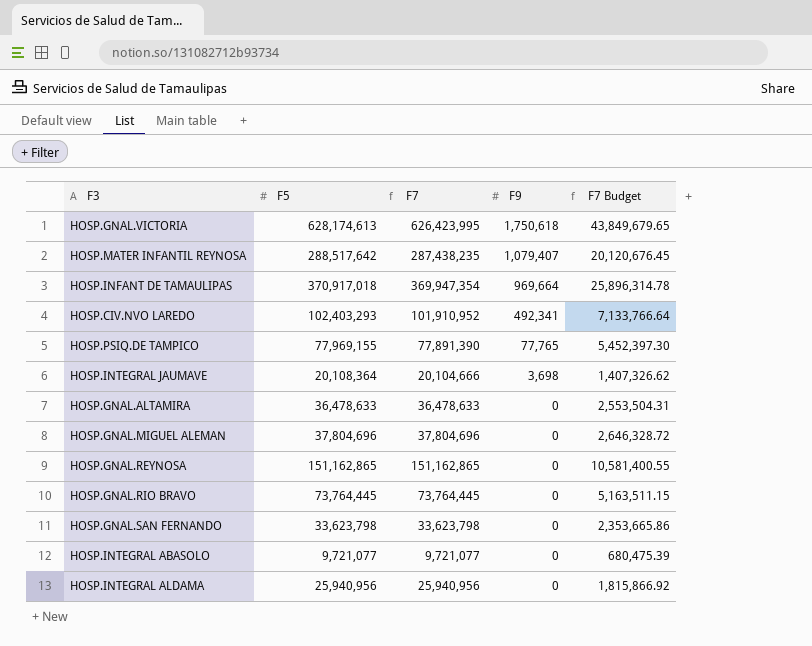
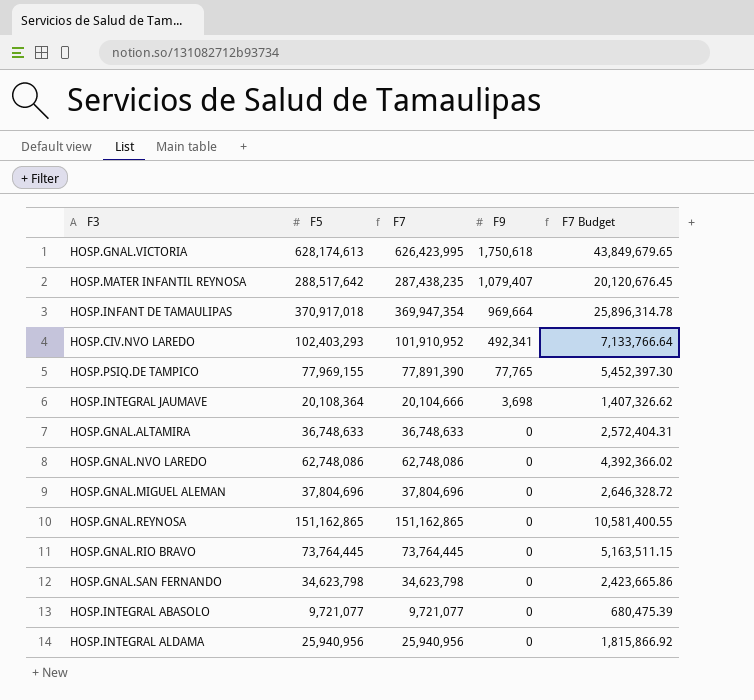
HOSP.GNAL.ALTAMIRA | F5: 36,478,633 -> 36,748,633
HOSP.GNAL.ALTAMIRA | F7: 36,478,633 -> 36,748,633
HOSP.GNAL.ALTAMIRA | F7 Budget: 2,553,504.31 -> 2,572,404.31
row HOSP.GNAL.NVO LAREDO: none -> 62,748,086 | 62,748,086 | 0 | 4,392,366.02
HOSP.GNAL.SAN FERNANDO | F5: 33,623,798 -> 34,623,798
HOSP.GNAL.SAN FERNANDO | F7: 33,623,798 -> 34,623,798
HOSP.GNAL.SAN FERNANDO | F7 Budget: 2,353,665.86 -> 2,423,665.86

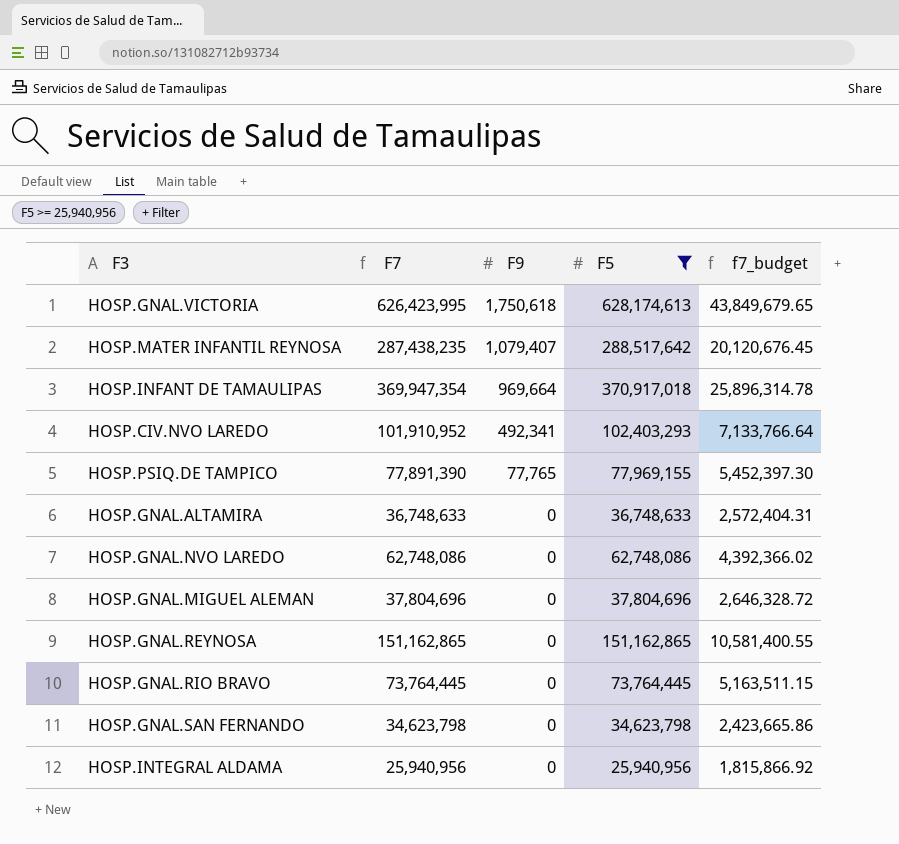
filter: none -> F5 >= 25,940,956
column F5 | position: 2 -> 4
column name: F7 Budget -> f7_budget

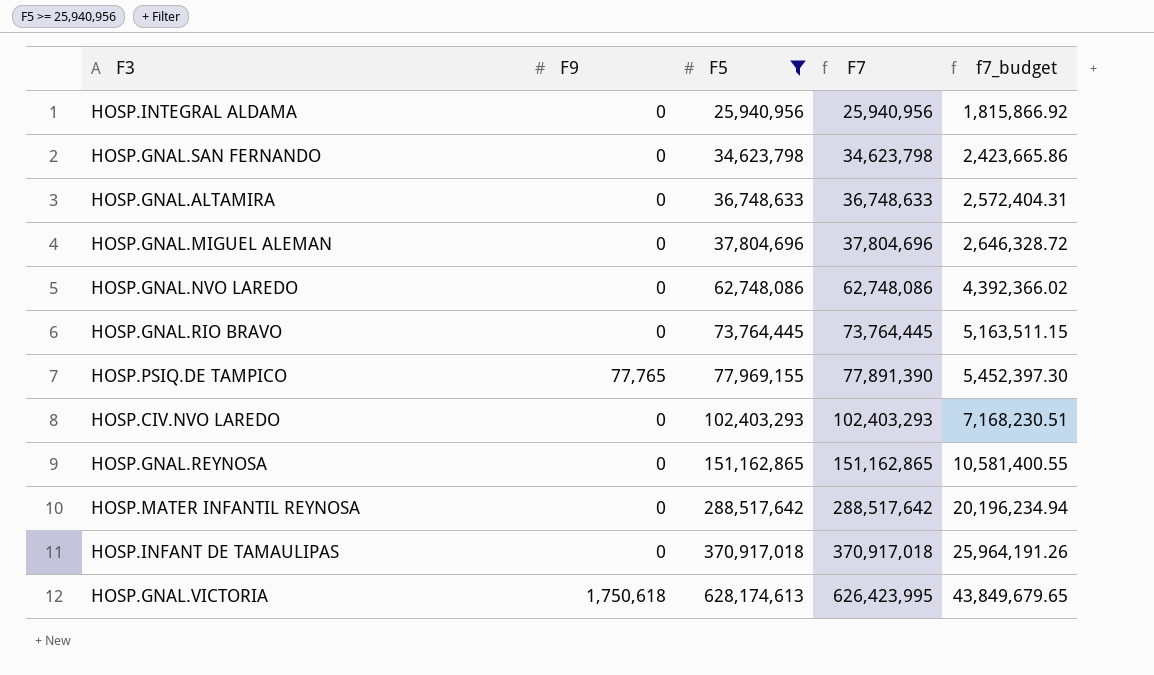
row order: F9 descending -> F5 ascending
column F7 | position: 2 -> 4
HOSP.CIV.NVO LAREDO | F9: 492,341 -> 0
HOSP.CIV.NVO LAREDO | F7: 101,910,952 -> 102,403,293
HOSP.CIV.NVO LAREDO | f7_budget: 7,133,766.64 -> 7,168,230.51
HOSP.MATER INFANTIL REYNOSA | F9: 1,079,407 -> 0
HOSP.MATER INFANTIL REYNOSA | F7: 287,438,235 -> 288,517,642
HOSP.MATER INFANTIL REYNOSA | f7_budget: 20,120,676.45 -> 20,196,234.94
HOSP.INFANT DE TAMAULIPAS | F9: 969,664 -> 0
HOSP.INFANT DE TAMAULIPAS | F7: 369,947,354 -> 370,917,018
HOSP.INFANT DE TAMAULIPAS | f7_budget: 25,896,314.78 -> 25,964,191.26

